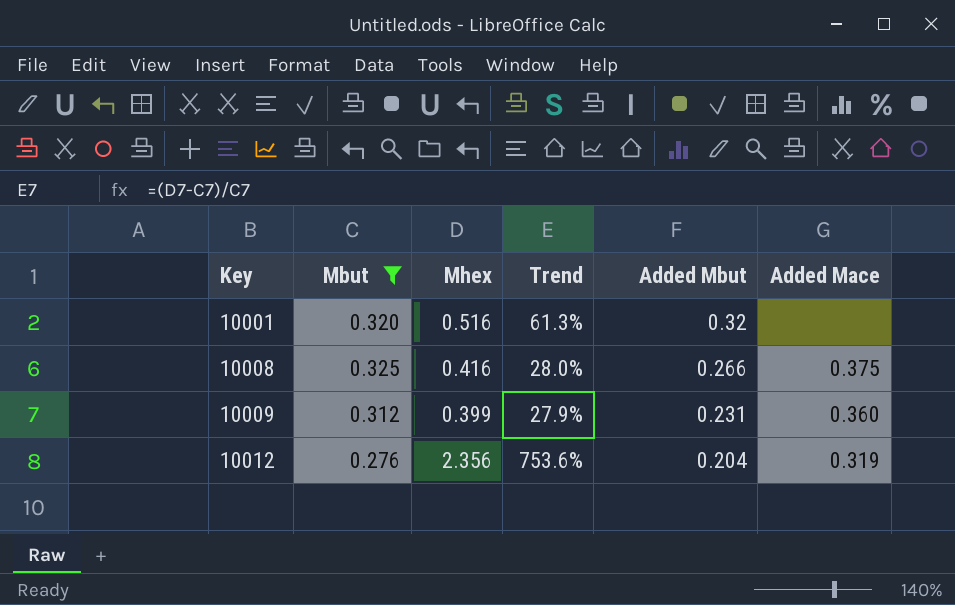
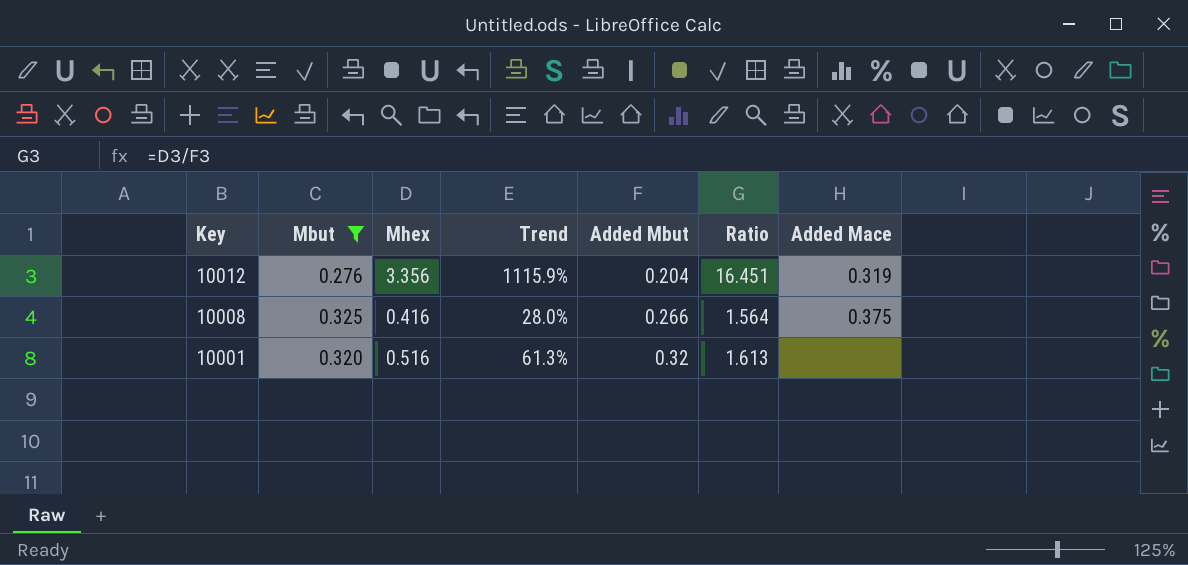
row order: Key ascending -> Key descending
column Ratio | formula: none -> [Mhex] / [Added Mbut]
row 10009: 0.312 | 0.399 | 27.9% | 0.231 | 0.360 -> none
10012 | Mhex: 2.356 -> 3.356
10012 | Trend: 753.6% -> 1115.9%

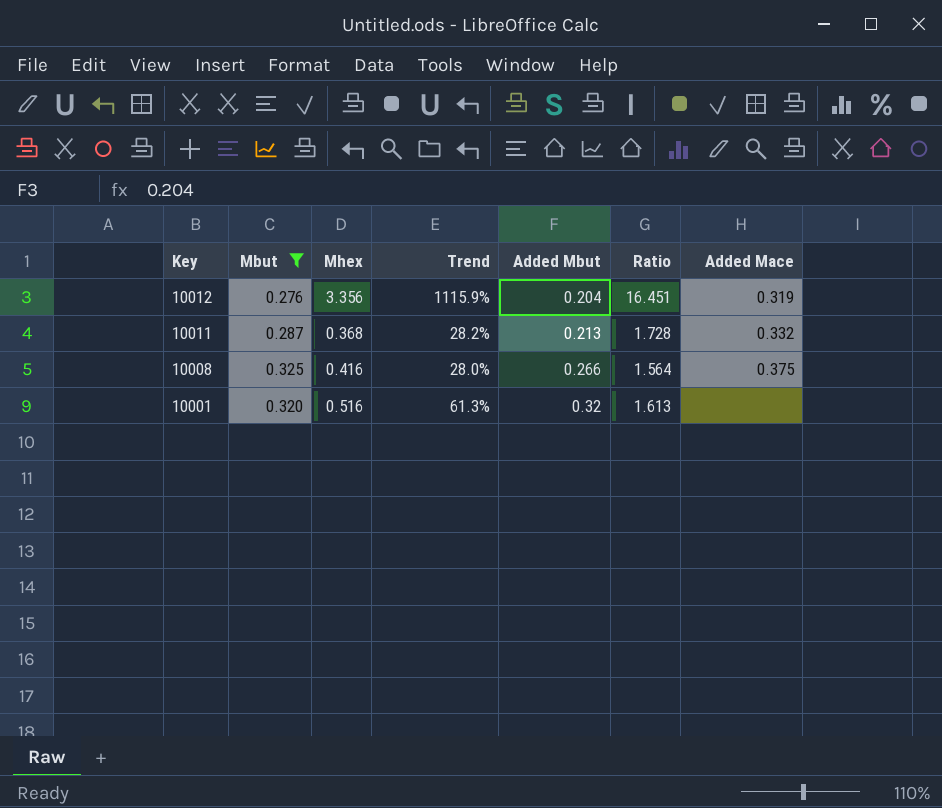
row 10011: none -> 0.287 | 0.368 | 28.2% | 0.213 | 1.728 | 0.332

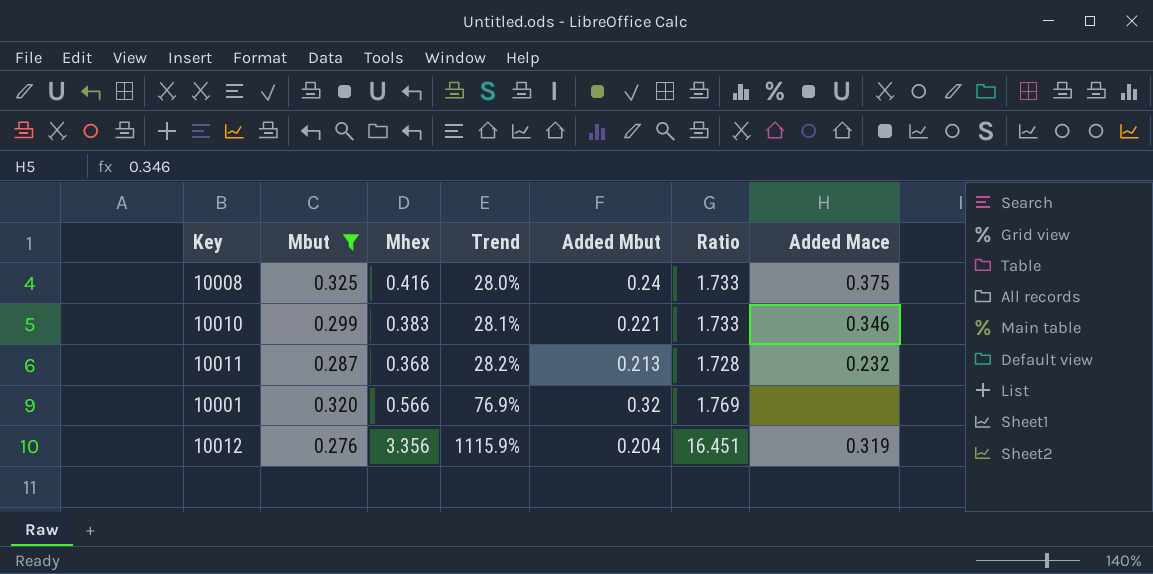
row order: Key descending -> Trend ascending
10008 | Added Mbut: 0.266 -> 0.24
10008 | Ratio: 1.564 -> 1.733
row 10010: none -> 0.299 | 0.383 | 28.1% | 0.221 | 1.733 | 0.346
10011 | Added Mace: 0.332 -> 0.232
10001 | Mhex: 0.516 -> 0.566
10001 | Trend: 61.3% -> 76.9%
10001 | Ratio: 1.613 -> 1.769

